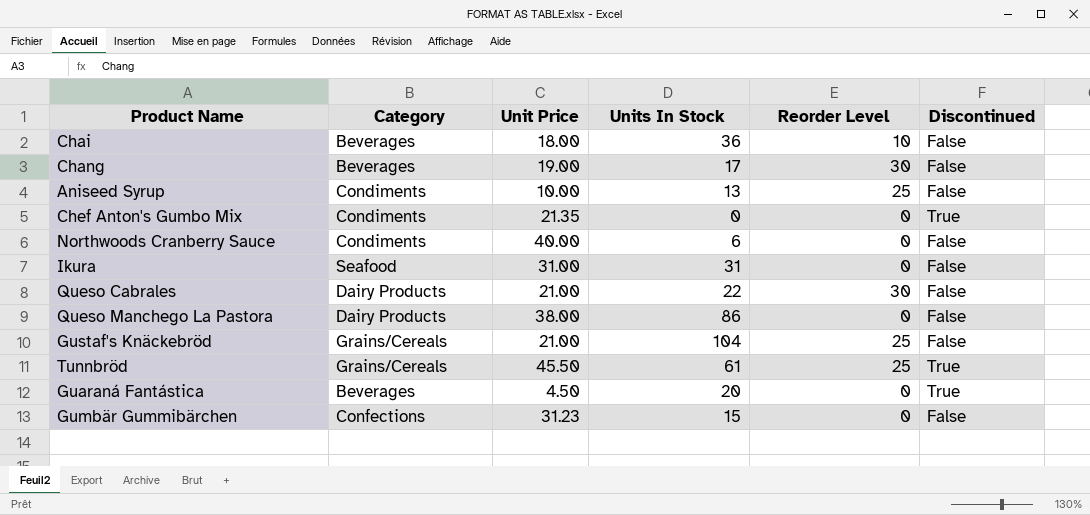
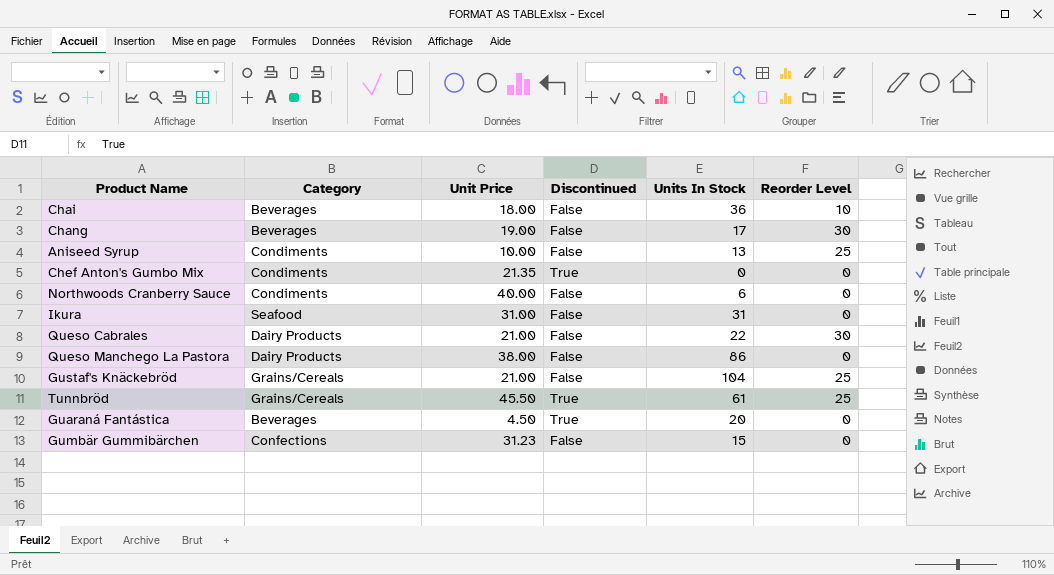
column Discontinued | position: 6 -> 4

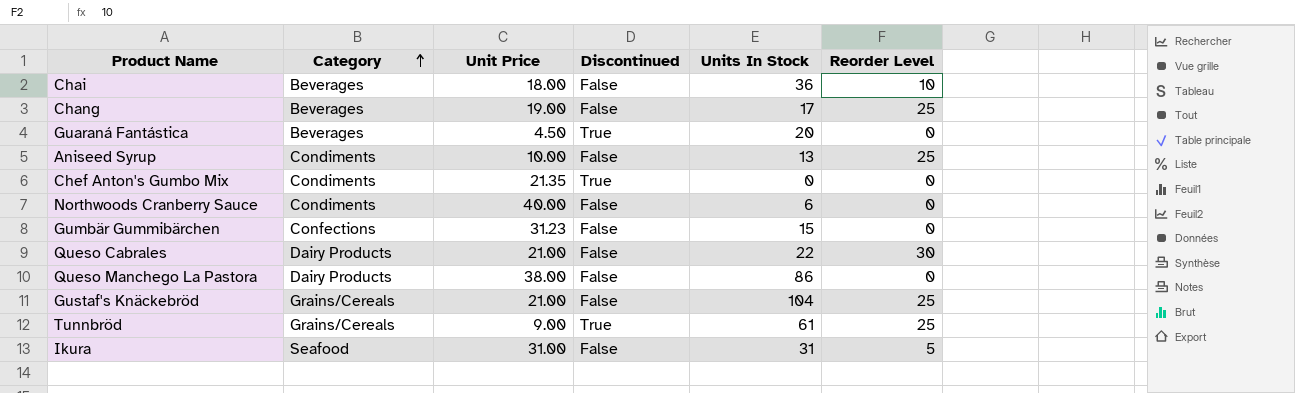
row order: none -> Category ascending
Chang | Reorder Level: 30 -> 25
Tunnbröd | Unit Price: 45.50 -> 9.00
Ikura | Reorder Level: 0 -> 5

